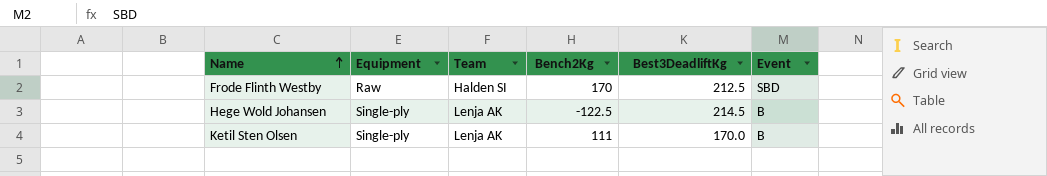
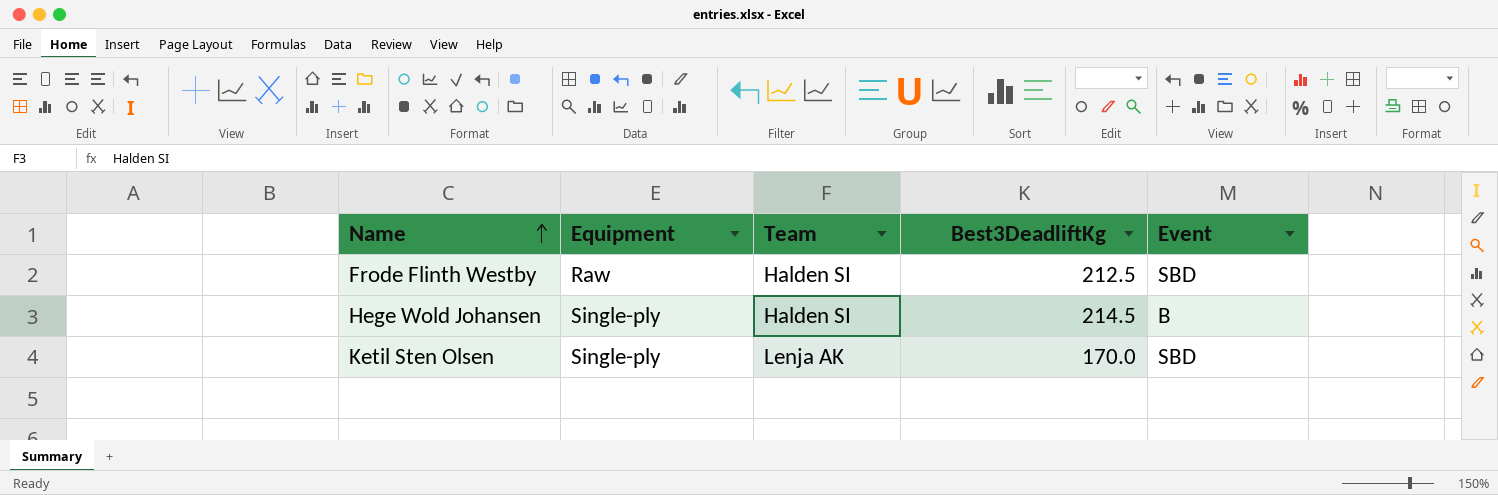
column Bench2Kg | position: 4 -> none
Hege Wold Johansen | Team: Lenja AK -> Halden SI
Ketil Sten Olsen | Event: B -> SBD

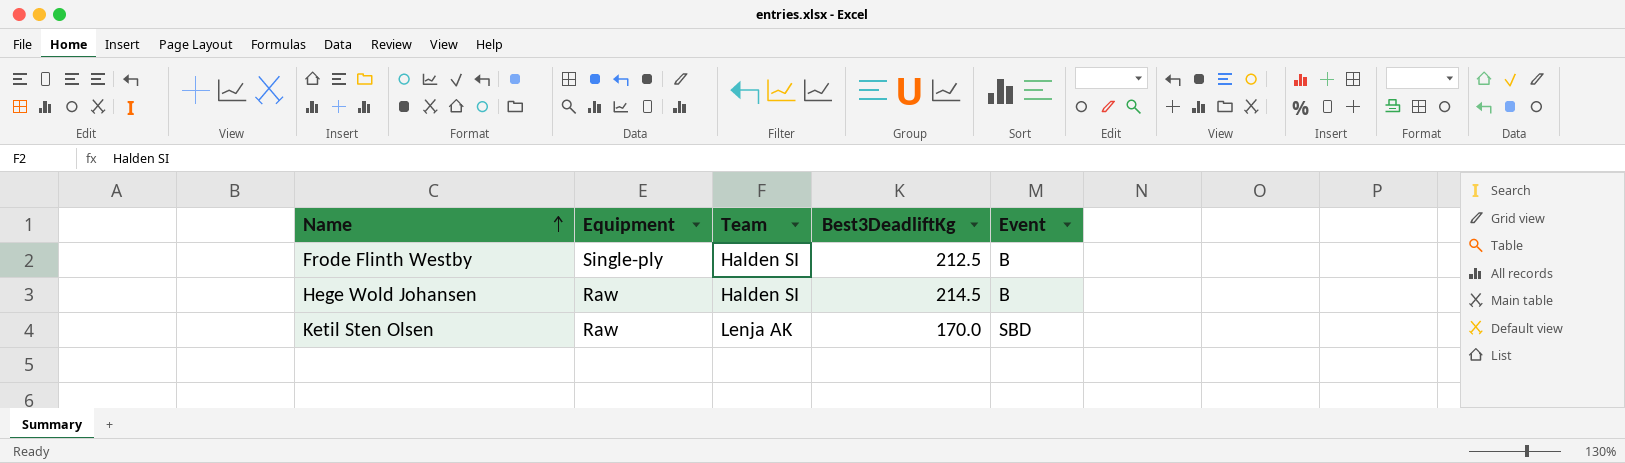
Frode Flinth Westby | Equipment: Raw -> Single-ply
Frode Flinth Westby | Event: SBD -> B
Hege Wold Johansen | Equipment: Single-ply -> Raw
Ketil Sten Olsen | Equipment: Single-ply -> Raw

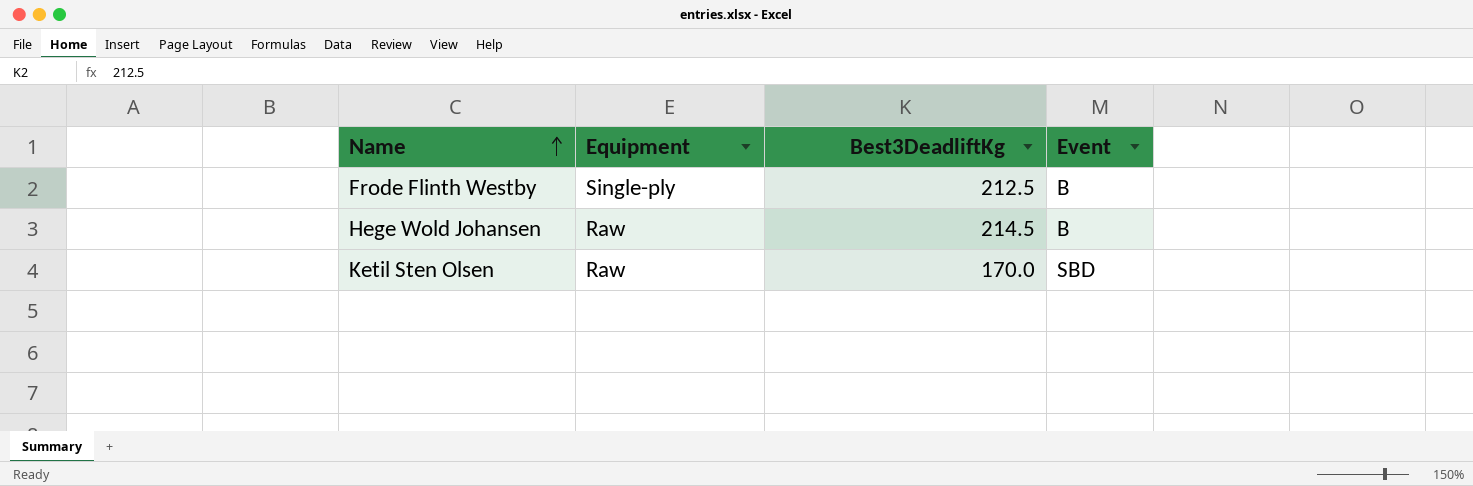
column Team | position: 3 -> none

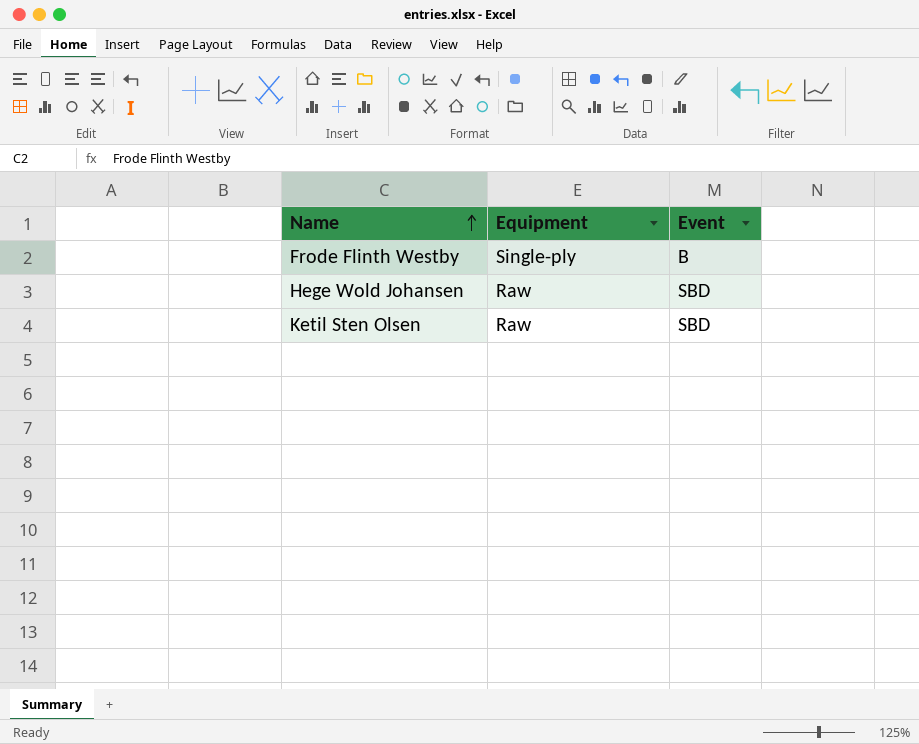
column Best3DeadliftKg | position: 3 -> none
Hege Wold Johansen | Event: B -> SBD

